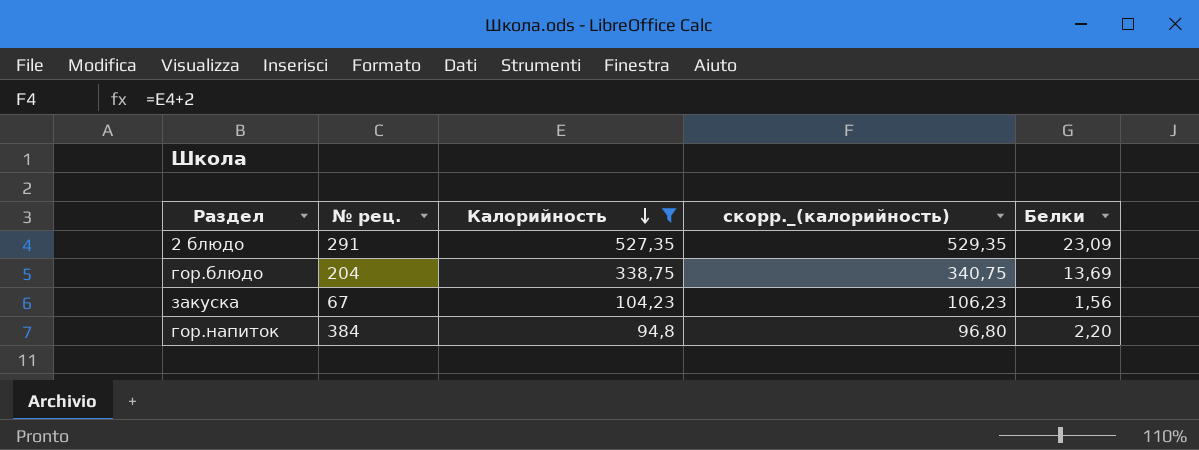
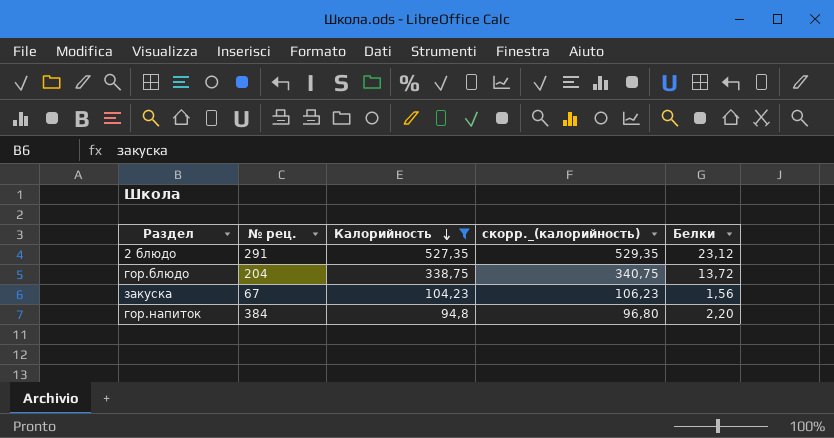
2 блюдо | Белки: 23,09 -> 23,12
гор.блюдо | Белки: 13,69 -> 13,72

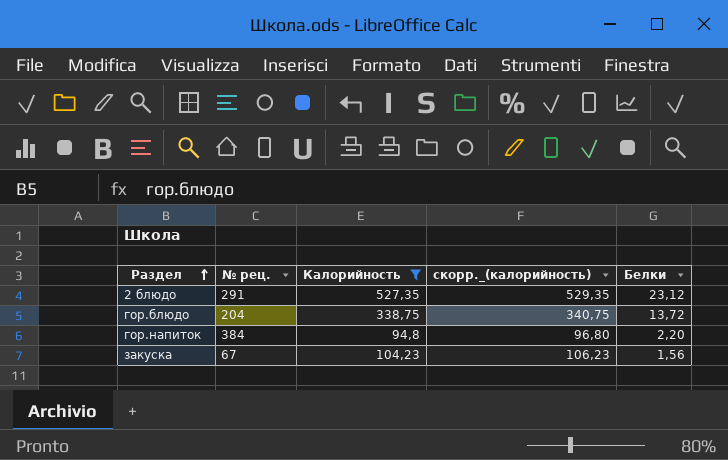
row order: Калорийность descending -> Раздел ascending

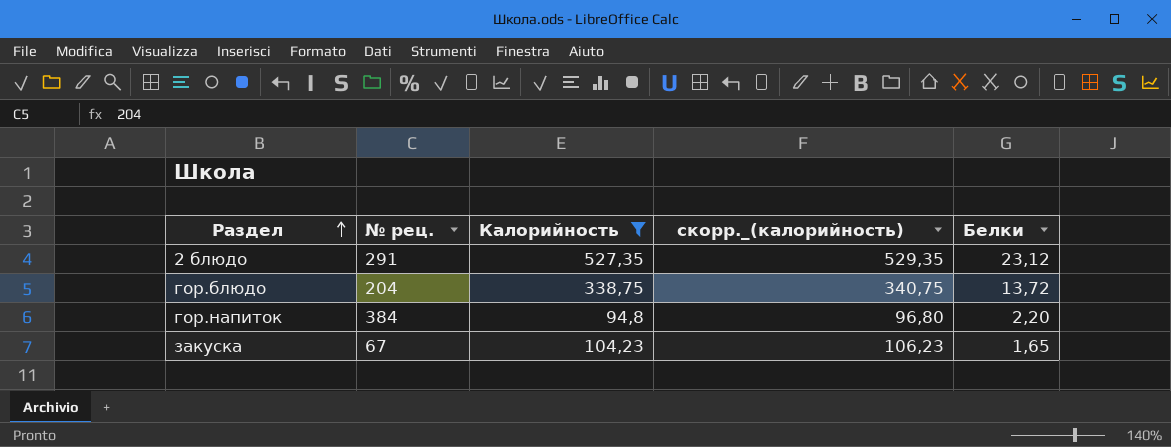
закуска | Белки: 1,56 -> 1,65

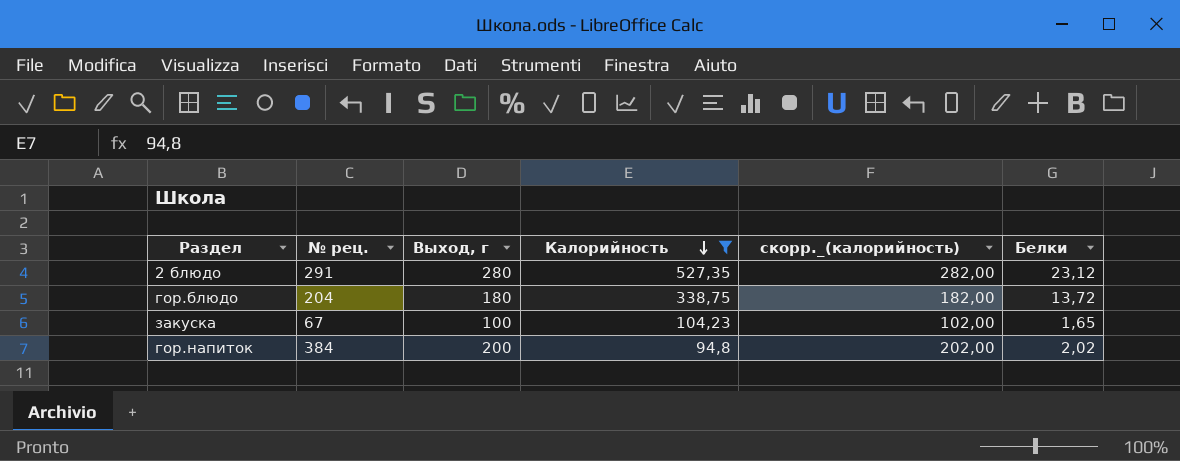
row order: Раздел ascending -> Калорийность descending
column Выход, г | position: none -> 3
column скорр._(калорийность) | formula: [Калорийность] + 2 -> [Выход, г] + 2
гор.напиток | Белки: 2,20 -> 2,02

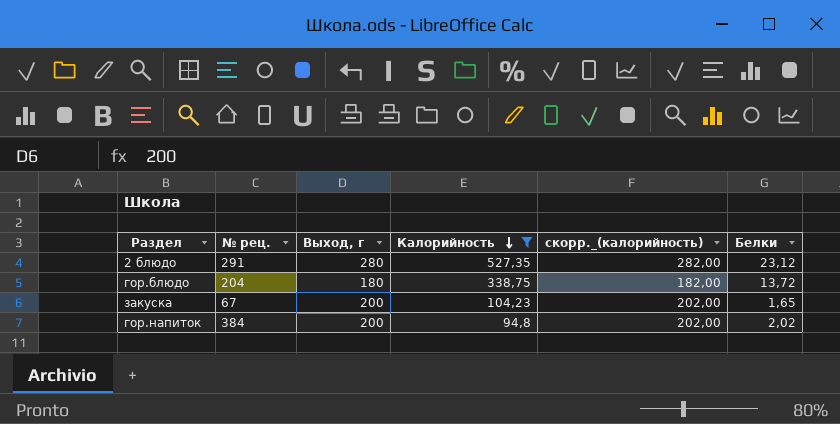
закуска | Выход, г: 100 -> 200
закуска | скорр._(калорийность): 102,00 -> 202,00

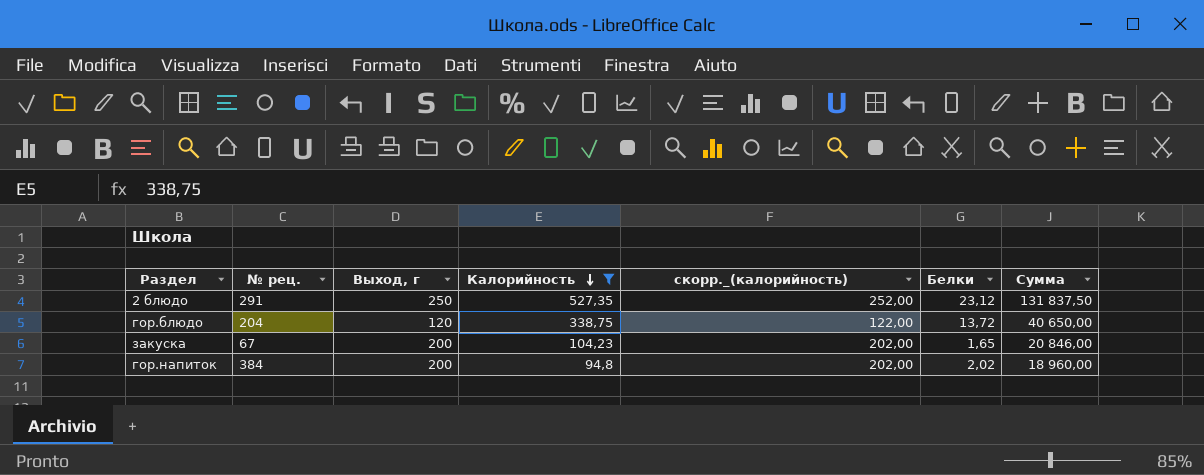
column Сумма | formula: none -> [Выход, г] * [Калорийность]
2 блюдо | Выход, г: 280 -> 250
2 блюдо | скорр._(калорийность): 282,00 -> 252,00
гор.блюдо | Выход, г: 180 -> 120
гор.блюдо | скорр._(калорийность): 182,00 -> 122,00

